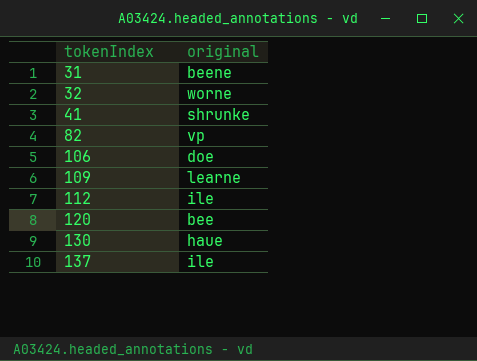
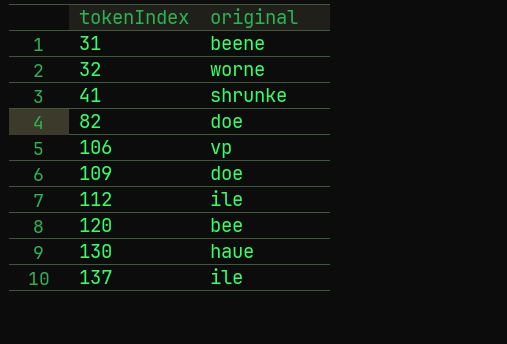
82 | original: vp -> doe
106 | original: doe -> vp
109 | original: learne -> doe

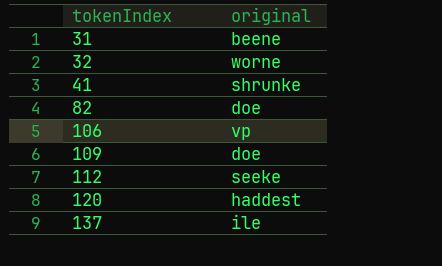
row 130: haue -> none
112 | original: ile -> seeke
120 | original: bee -> haddest

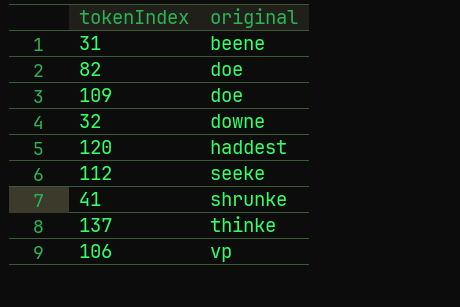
row order: tokenIndex ascending -> original ascending
32 | original: worne -> downe
137 | original: ile -> thinke

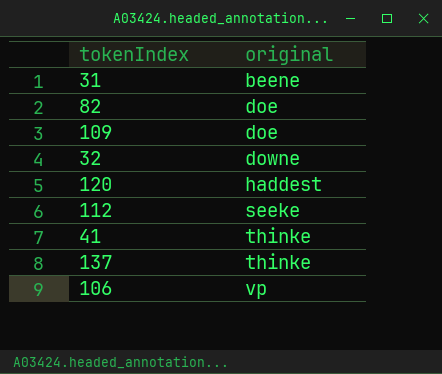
41 | original: shrunke -> thinke

